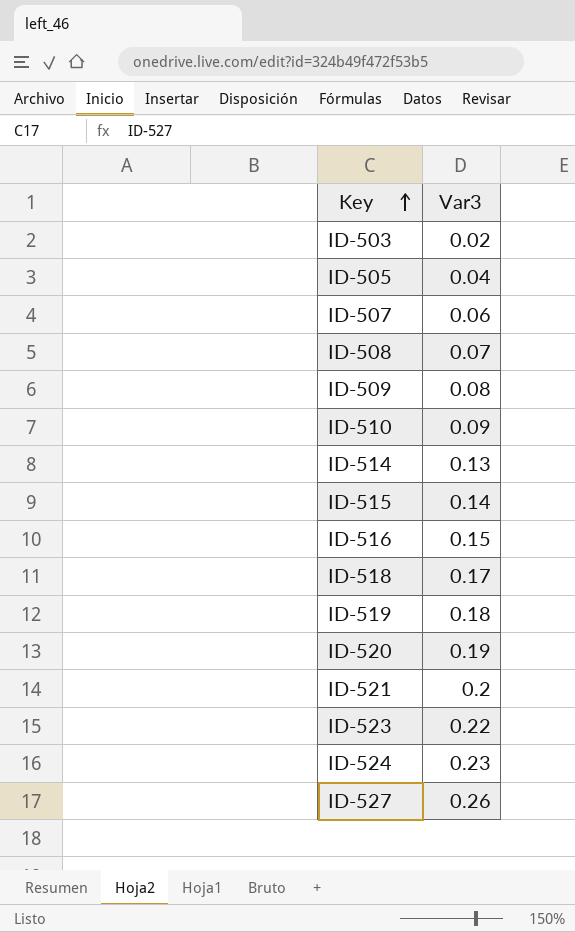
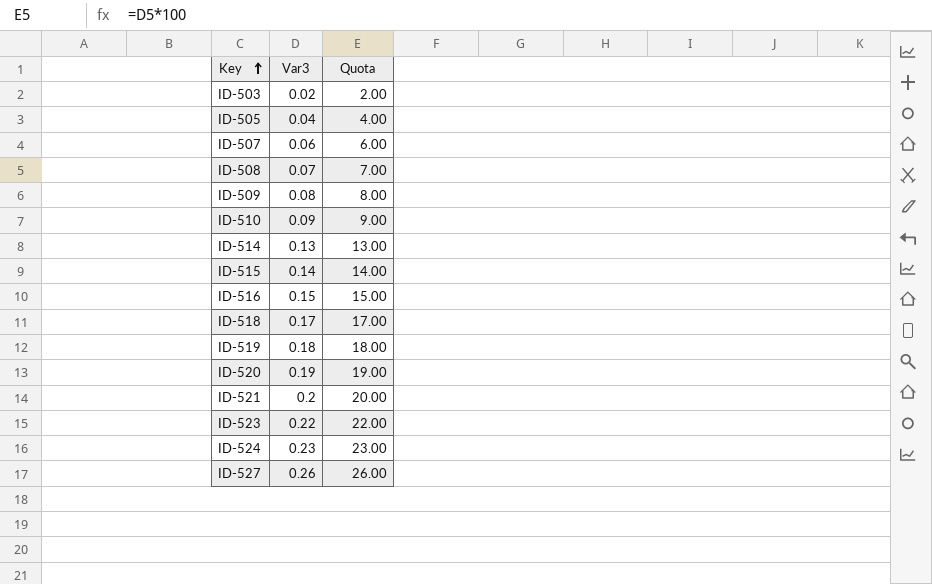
column Quota | formula: none -> [Var3] * 100

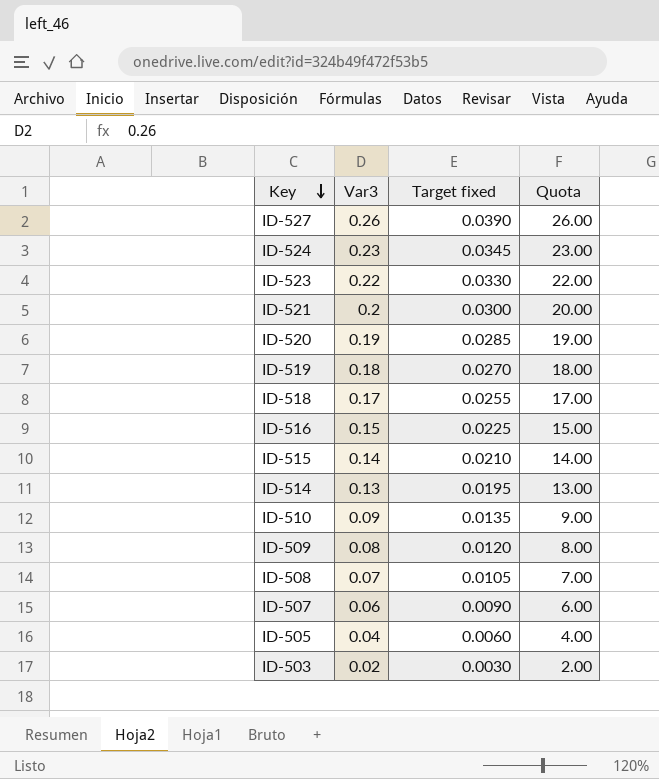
row order: Key ascending -> Key descending
column Target fixed | formula: none -> [Var3] * 0.15

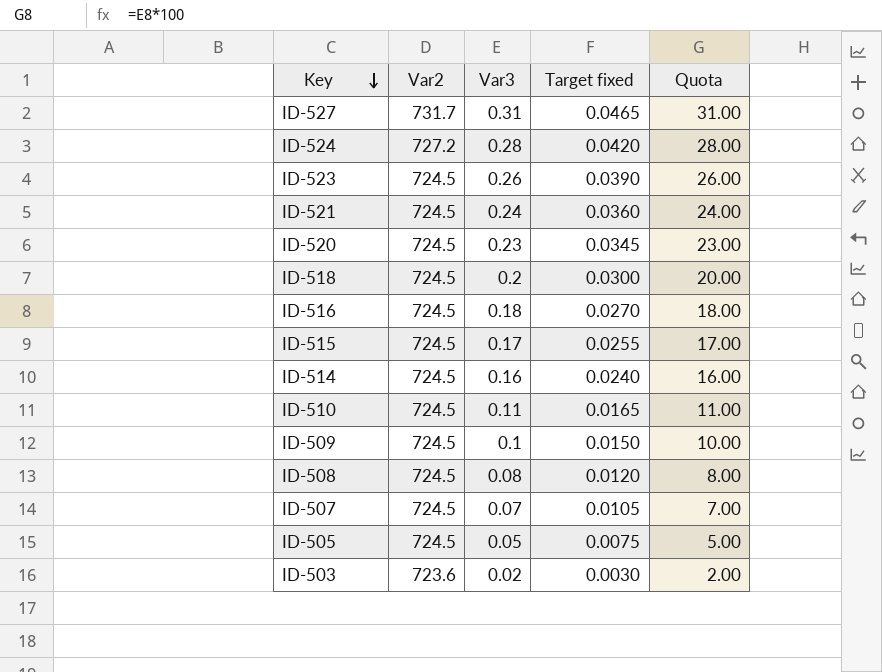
column Var2 | position: none -> 2
row ID-519: 0.18 | 0.0270 | 18.00 -> none
ID-527 | Var3: 0.26 -> 0.31
ID-527 | Target fixed: 0.0390 -> 0.0465
ID-527 | Quota: 26.00 -> 31.00
ID-524 | Var3: 0.23 -> 0.28
ID-524 | Target fixed: 0.0345 -> 0.0420
ID-524 | Quota: 23.00 -> 28.00
ID-523 | Var3: 0.22 -> 0.26
ID-523 | Target fixed: 0.0330 -> 0.0390
ID-523 | Quota: 22.00 -> 26.00
ID-521 | Var3: 0.2 -> 0.24
ID-521 | Target fixed: 0.0300 -> 0.0360
ID-521 | Quota: 20.00 -> 24.00
ID-520 | Var3: 0.19 -> 0.23
ID-520 | Target fixed: 0.0285 -> 0.0345
ID-520 | Quota: 19.00 -> 23.00
ID-518 | Var3: 0.17 -> 0.2
ID-518 | Target fixed: 0.0255 -> 0.0300
ID-518 | Quota: 17.00 -> 20.00
ID-516 | Var3: 0.15 -> 0.18
ID-516 | Target fixed: 0.0225 -> 0.0270
ID-516 | Quota: 15.00 -> 18.00
ID-515 | Var3: 0.14 -> 0.17
ID-515 | Target fixed: 0.0210 -> 0.0255
ID-515 | Quota: 14.00 -> 17.00
ID-514 | Var3: 0.13 -> 0.16
ID-514 | Target fixed: 0.0195 -> 0.0240
ID-514 | Quota: 13.00 -> 16.00
ID-510 | Var3: 0.09 -> 0.11
ID-510 | Target fixed: 0.0135 -> 0.0165
ID-510 | Quota: 9.00 -> 11.00
ID-509 | Var3: 0.08 -> 0.1
ID-509 | Target fixed: 0.0120 -> 0.0150
ID-509 | Quota: 8.00 -> 10.00
ID-508 | Var3: 0.07 -> 0.08
ID-508 | Target fixed: 0.0105 -> 0.0120
ID-508 | Quota: 7.00 -> 8.00
ID-507 | Var3: 0.06 -> 0.07
ID-507 | Target fixed: 0.0090 -> 0.0105
ID-507 | Quota: 6.00 -> 7.00
ID-505 | Var3: 0.04 -> 0.05
ID-505 | Target fixed: 0.0060 -> 0.0075
ID-505 | Quota: 4.00 -> 5.00

